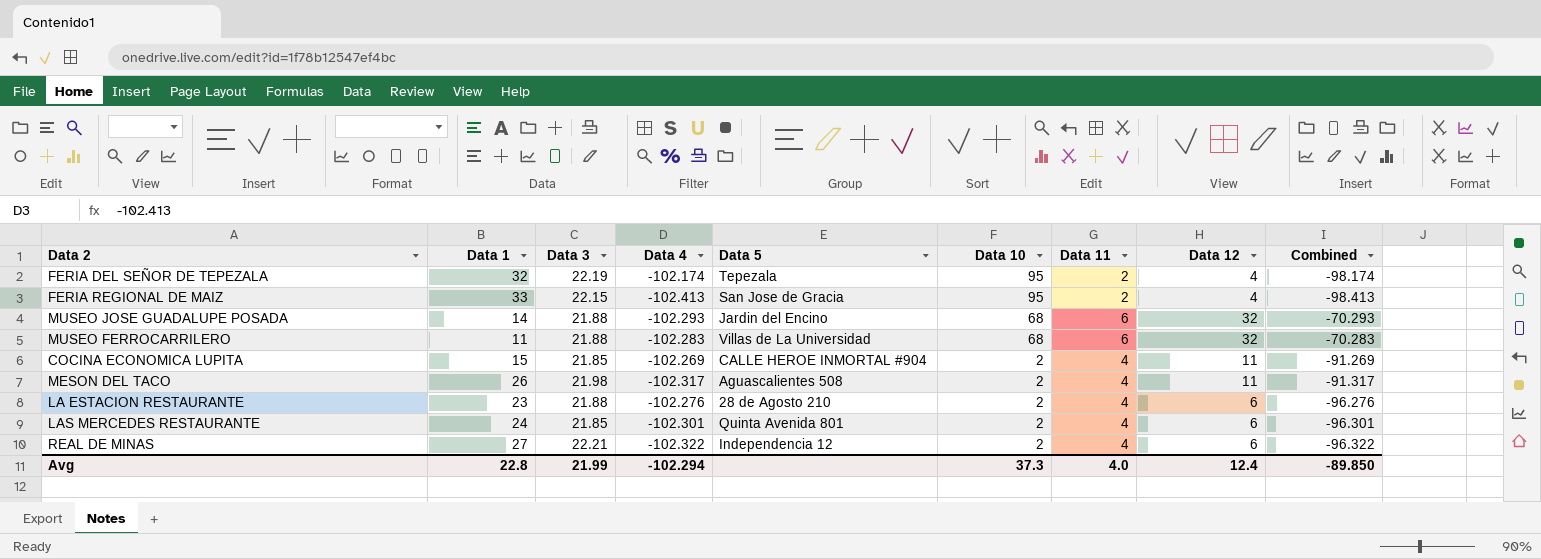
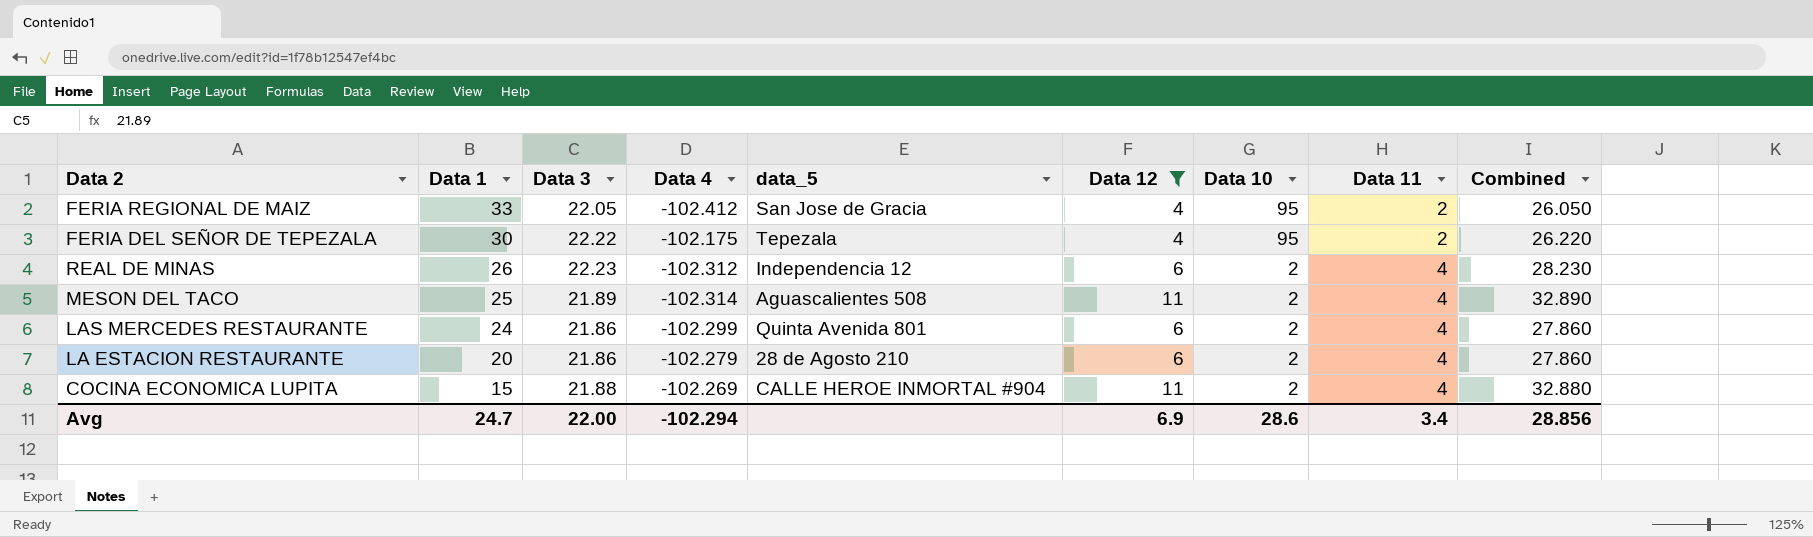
filter: none -> Data 12 != 32
row order: Data 10 descending -> Data 1 descending
column name: Data 5 -> data_5
column Data 12 | position: 8 -> 6
column Combined | formula: [Data 4] + [Data 12] -> [Data 3] + [Data 12]
FERIA REGIONAL DE MAIZ | Data 3: 22.15 -> 22.05
FERIA REGIONAL DE MAIZ | Data 4: -102.413 -> -102.412
FERIA DEL SEÑOR DE TEPEZALA | Data 1: 32 -> 30
FERIA DEL SEÑOR DE TEPEZALA | Data 3: 22.19 -> 22.22
FERIA DEL SEÑOR DE TEPEZALA | Data 4: -102.174 -> -102.175
REAL DE MINAS | Data 1: 27 -> 26
REAL DE MINAS | Data 3: 22.21 -> 22.23
REAL DE MINAS | Data 4: -102.322 -> -102.312
MESON DEL TACO | Data 1: 26 -> 25
MESON DEL TACO | Data 3: 21.98 -> 21.89
MESON DEL TACO | Data 4: -102.317 -> -102.314
LAS MERCEDES RESTAURANTE | Data 3: 21.85 -> 21.86
LAS MERCEDES RESTAURANTE | Data 4: -102.301 -> -102.299
LA ESTACION RESTAURANTE | Data 1: 23 -> 20
LA ESTACION RESTAURANTE | Data 3: 21.88 -> 21.86
LA ESTACION RESTAURANTE | Data 4: -102.276 -> -102.279
COCINA ECONOMICA LUPITA | Data 3: 21.85 -> 21.88
Avg | Data 1: 22.8 -> 24.7
Avg | Data 3: 21.99 -> 22.00
Avg | Data 12: 12.4 -> 6.9
Avg | Data 10: 37.3 -> 28.6
Avg | Data 11: 4.0 -> 3.4
Avg | Combined: -89.850 -> 28.856

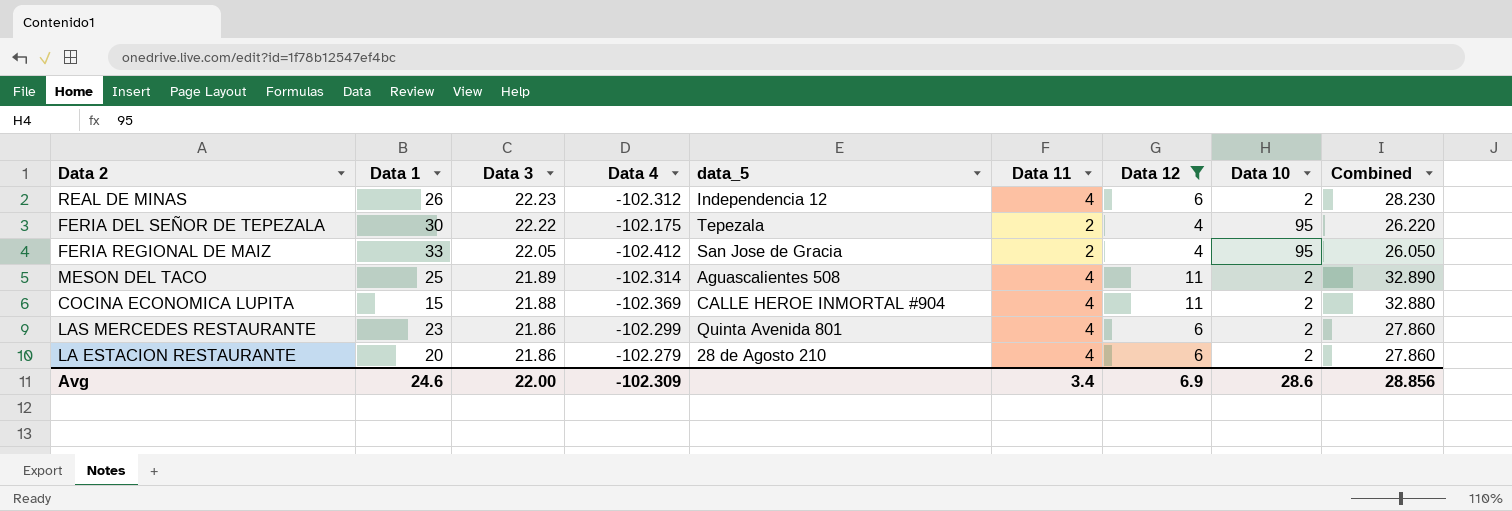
row order: Data 1 descending -> Data 3 descending
column Data 11 | position: 8 -> 6
COCINA ECONOMICA LUPITA | Data 4: -102.269 -> -102.369
LAS MERCEDES RESTAURANTE | Data 1: 24 -> 23
Avg | Data 1: 24.7 -> 24.6
Avg | Data 4: -102.294 -> -102.309

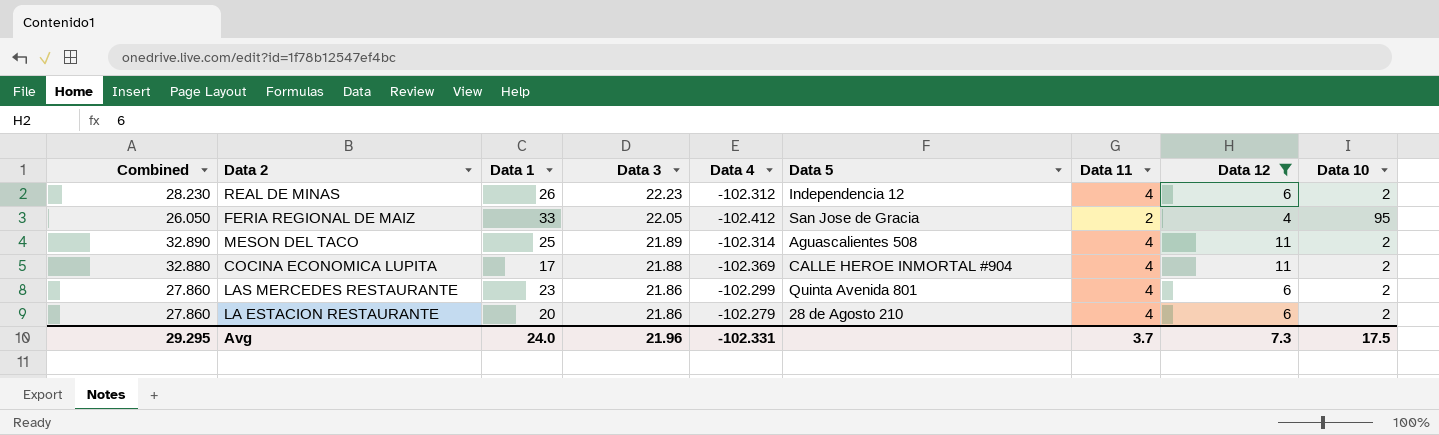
column Combined | position: 9 -> 1
column name: data_5 -> Data 5
row FERIA DEL SEÑOR DE TEPEZALA: 30 | 22.22 | -102.175 | Tepezala | 2 | 4 | 95 | 26.220 -> none
COCINA ECONOMICA LUPITA | Data 1: 15 -> 17
Avg | Combined: 28.856 -> 29.295
Avg | Data 1: 24.6 -> 24.0
Avg | Data 3: 22.00 -> 21.96
Avg | Data 4: -102.309 -> -102.331
Avg | Data 11: 3.4 -> 3.7
Avg | Data 12: 6.9 -> 7.3
Avg | Data 10: 28.6 -> 17.5

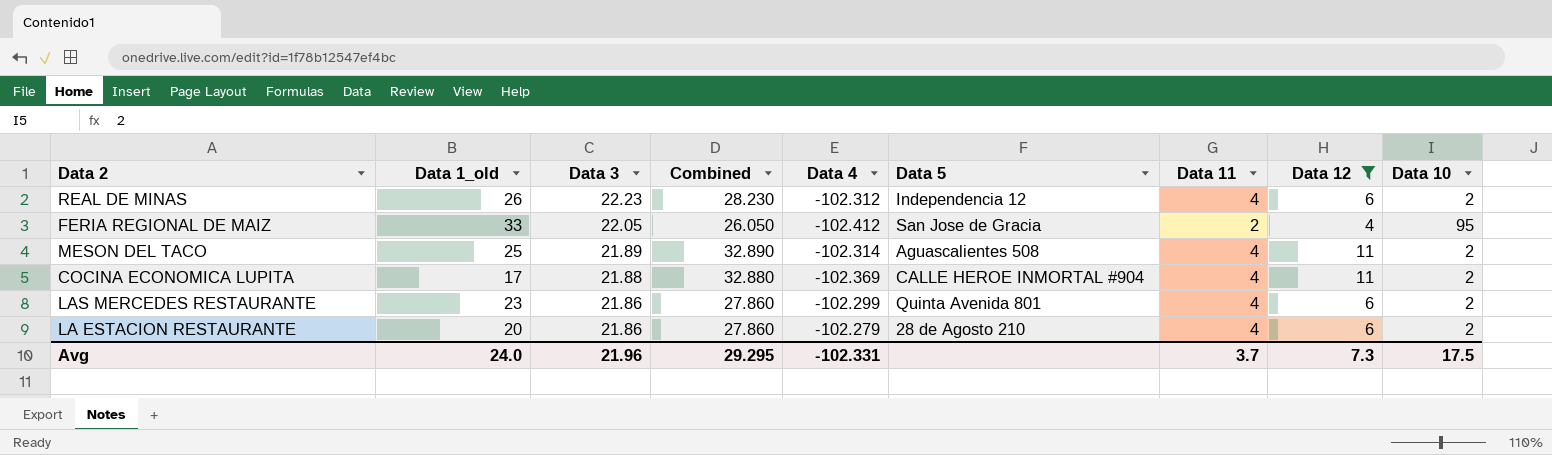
column name: Data 1 -> Data 1_old
column Combined | position: 1 -> 4

